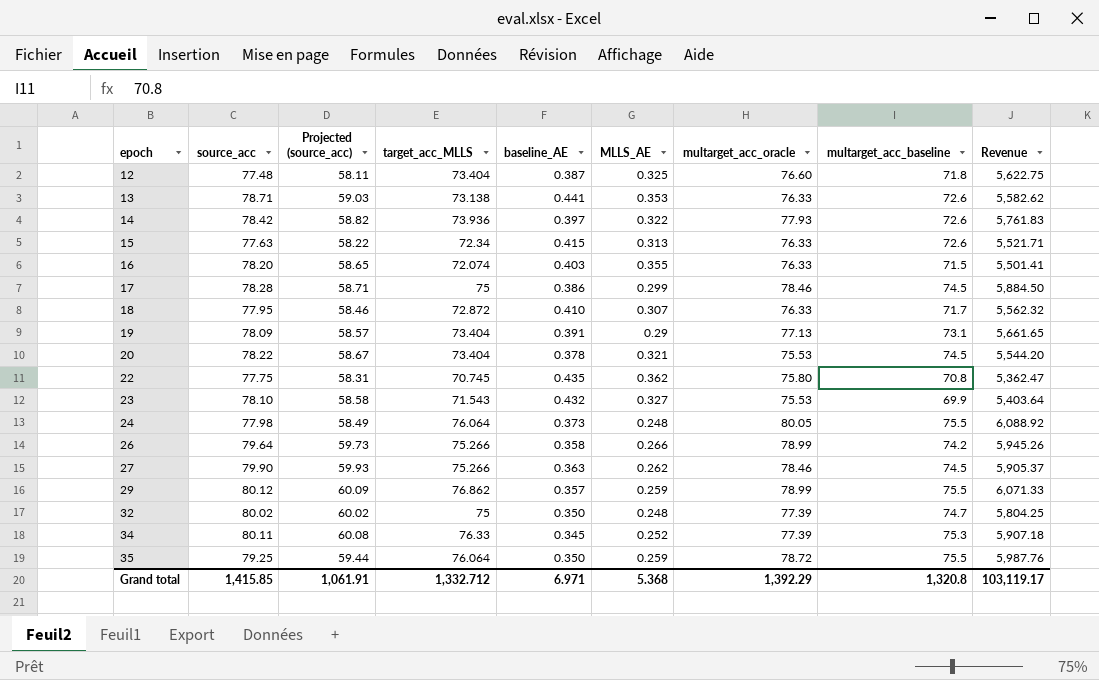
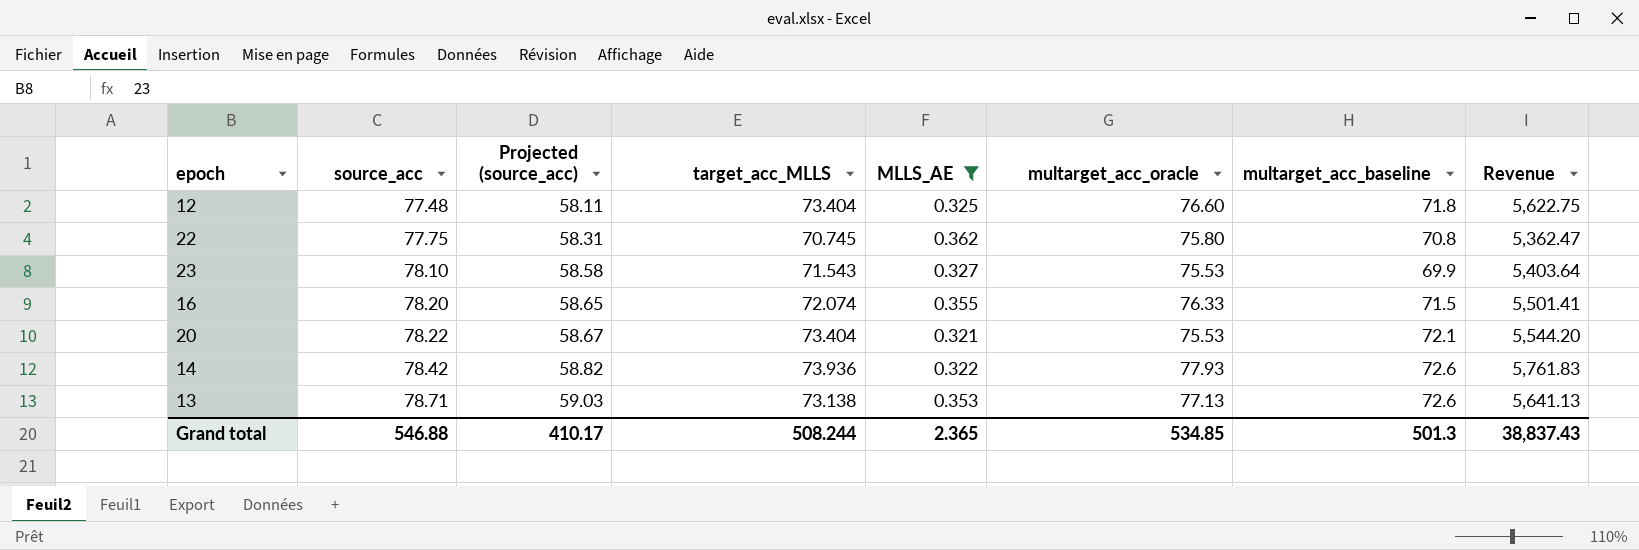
filter: none -> MLLS_AE >= 0.321
row order: epoch ascending -> source_acc ascending
column baseline_AE | position: 5 -> none
20 | multarget_acc_baseline: 74.5 -> 72.1
13 | multarget_acc_oracle: 76.33 -> 77.13
13 | Revenue: 5,582.62 -> 5,641.13
Grand total | source_acc: 1,415.85 -> 546.88
Grand total | Projected (source_acc): 1,061.91 -> 410.17
Grand total | target_acc_MLLS: 1,332.712 -> 508.244
Grand total | MLLS_AE: 5.368 -> 2.365
Grand total | multarget_acc_oracle: 1,392.29 -> 534.85
Grand total | multarget_acc_baseline: 1,320.8 -> 501.3
Grand total | Revenue: 103,119.17 -> 38,837.43

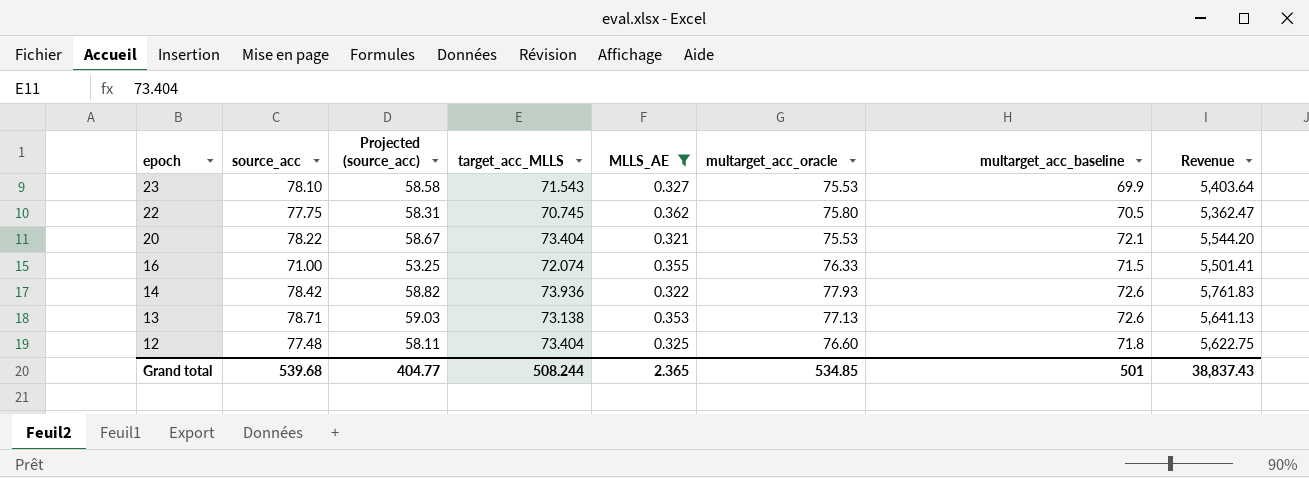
row order: source_acc ascending -> epoch descending
22 | multarget_acc_baseline: 70.8 -> 70.5
16 | source_acc: 78.20 -> 71.00
16 | Projected (source_acc): 58.65 -> 53.25
Grand total | source_acc: 546.88 -> 539.68
Grand total | Projected (source_acc): 410.17 -> 404.77
Grand total | multarget_acc_baseline: 501.3 -> 501

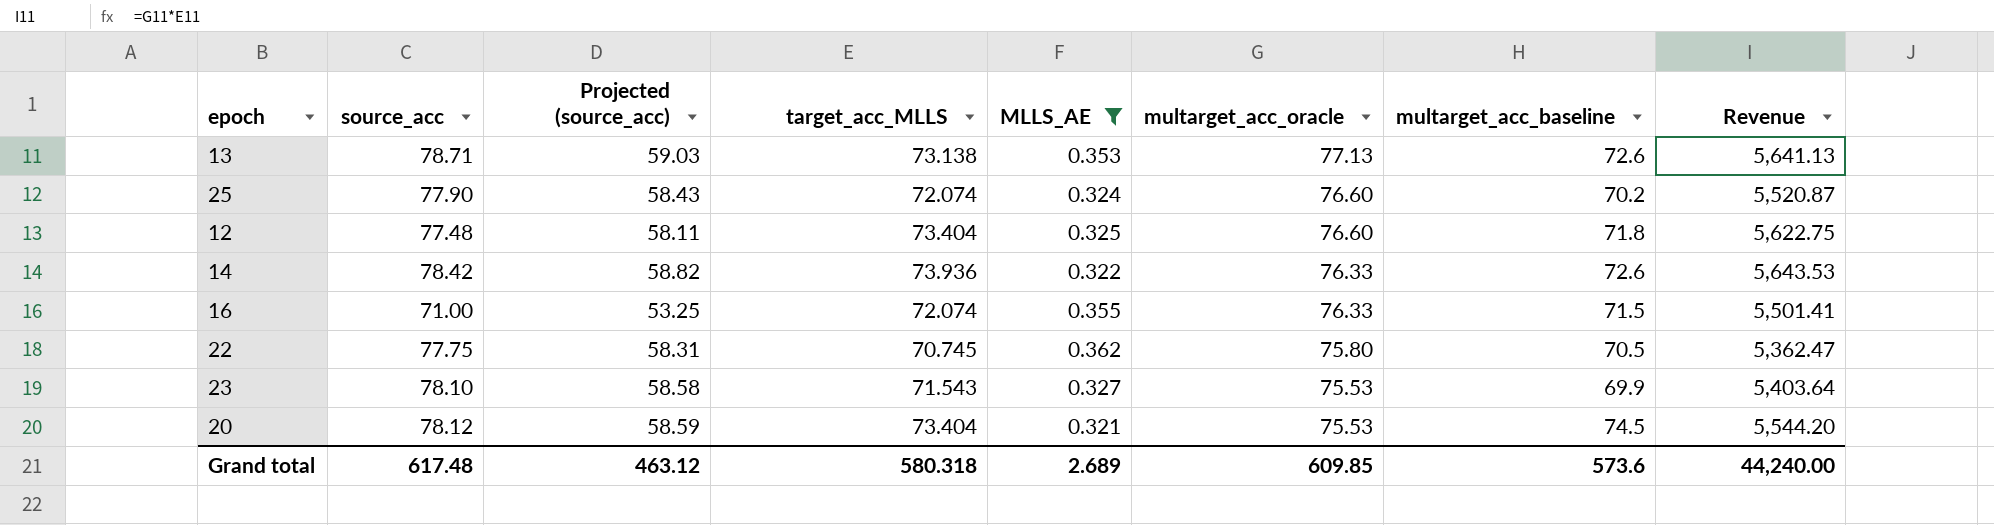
row order: epoch descending -> multarget_acc_oracle descending
row 25: none -> 77.90 | 58.43 | 72.074 | 0.324 | 76.60 | 70.2 | 5,520.87
14 | multarget_acc_oracle: 77.93 -> 76.33
14 | Revenue: 5,761.83 -> 5,643.53
20 | source_acc: 78.22 -> 78.12
20 | Projected (source_acc): 58.67 -> 58.59
20 | multarget_acc_baseline: 72.1 -> 74.5
Grand total | source_acc: 539.68 -> 617.48
Grand total | Projected (source_acc): 404.77 -> 463.12
Grand total | target_acc_MLLS: 508.244 -> 580.318
Grand total | MLLS_AE: 2.365 -> 2.689
Grand total | multarget_acc_oracle: 534.85 -> 609.85
Grand total | multarget_acc_baseline: 501 -> 573.6
Grand total | Revenue: 38,837.43 -> 44,240.00

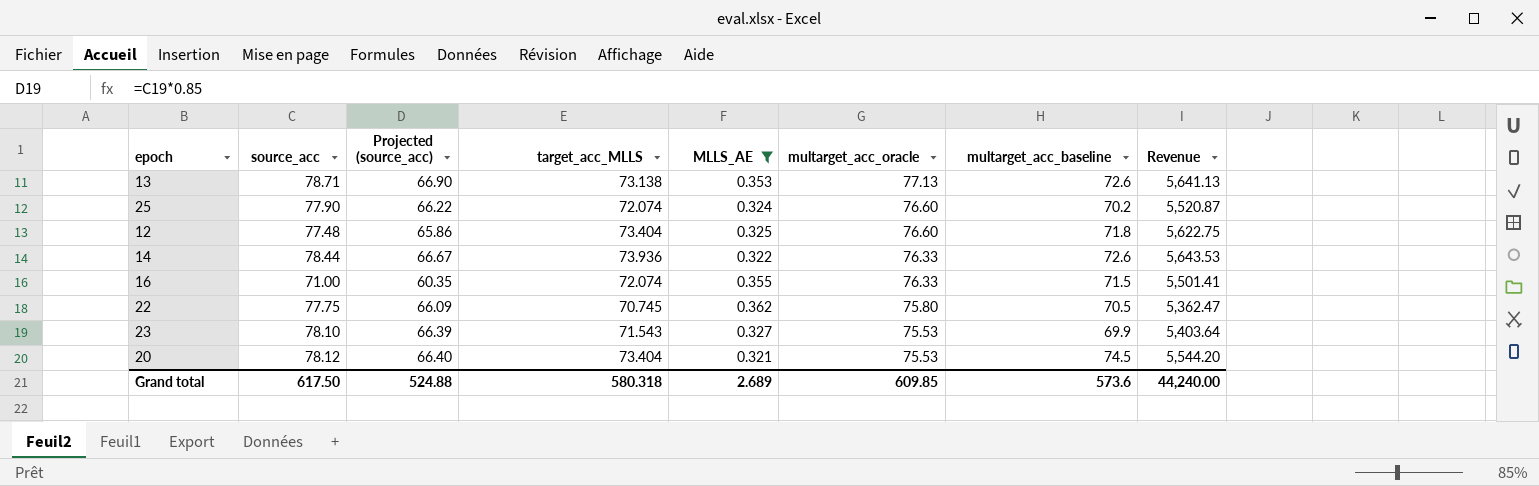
column Projected (source_acc) | formula: [source_acc] * 0.75 -> [source_acc] * 0.85
14 | source_acc: 78.42 -> 78.44
Grand total | source_acc: 617.48 -> 617.50
Grand total | Projected (source_acc): 463.12 -> 524.88

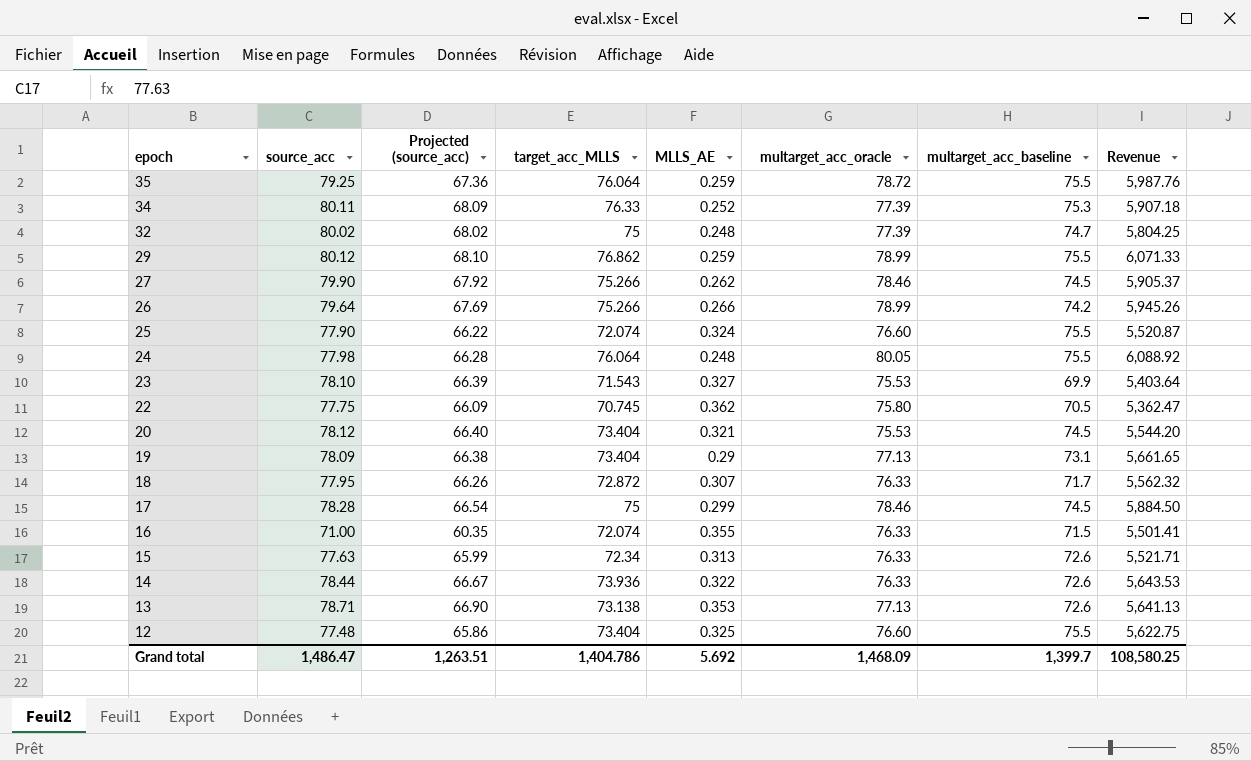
filter: MLLS_AE >= 0.321 -> none
row order: multarget_acc_oracle descending -> epoch descending
25 | multarget_acc_baseline: 70.2 -> 75.5
12 | multarget_acc_baseline: 71.8 -> 75.5
Grand total | source_acc: 617.50 -> 1,486.47
Grand total | Projected (source_acc): 524.88 -> 1,263.51
Grand total | target_acc_MLLS: 580.318 -> 1,404.786
Grand total | MLLS_AE: 2.689 -> 5.692
Grand total | multarget_acc_oracle: 609.85 -> 1,468.09
Grand total | multarget_acc_baseline: 573.6 -> 1,399.7
Grand total | Revenue: 44,240.00 -> 108,580.25

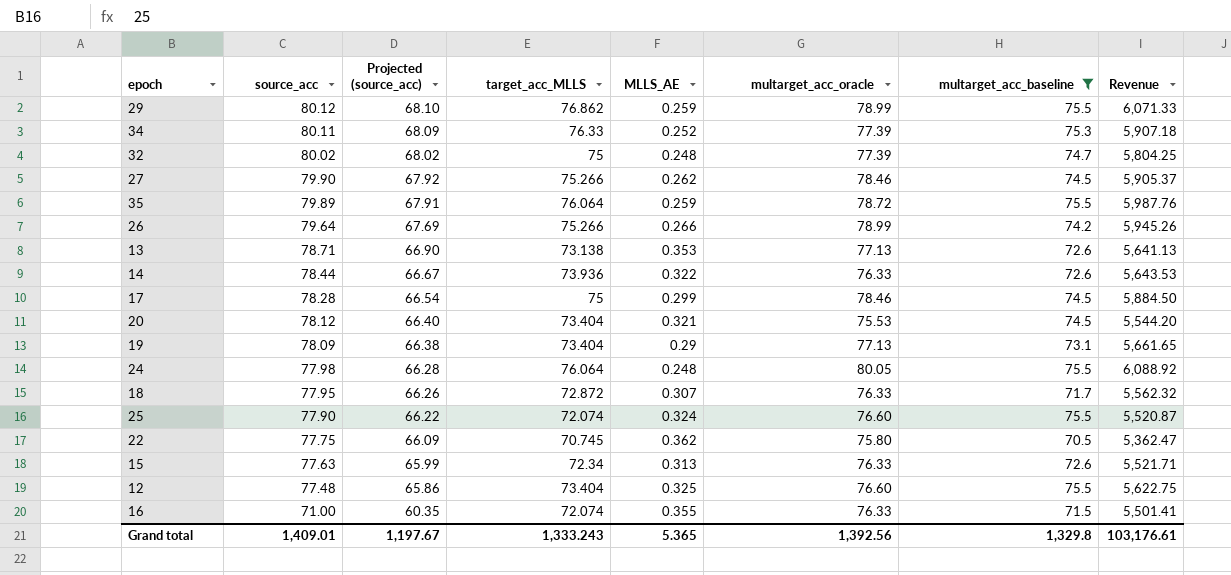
filter: none -> multarget_acc_baseline != 69.9
row order: epoch descending -> source_acc descending
35 | source_acc: 79.25 -> 79.89
35 | Projected (source_acc): 67.36 -> 67.91
Grand total | source_acc: 1,486.47 -> 1,409.01
Grand total | Projected (source_acc): 1,263.51 -> 1,197.67
Grand total | target_acc_MLLS: 1,404.786 -> 1,333.243
Grand total | MLLS_AE: 5.692 -> 5.365
Grand total | multarget_acc_oracle: 1,468.09 -> 1,392.56
Grand total | multarget_acc_baseline: 1,399.7 -> 1,329.8
Grand total | Revenue: 108,580.25 -> 103,176.61

